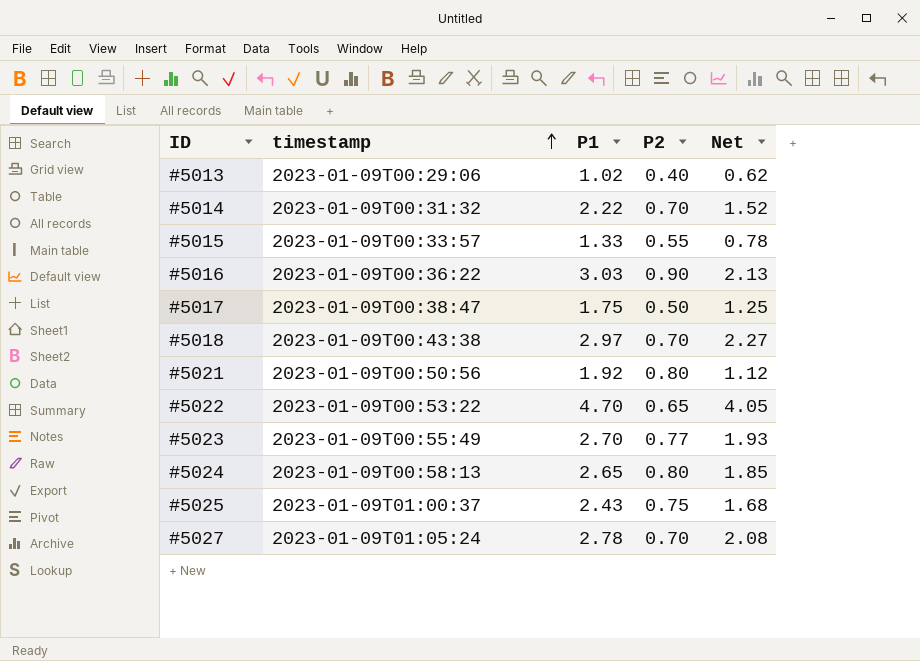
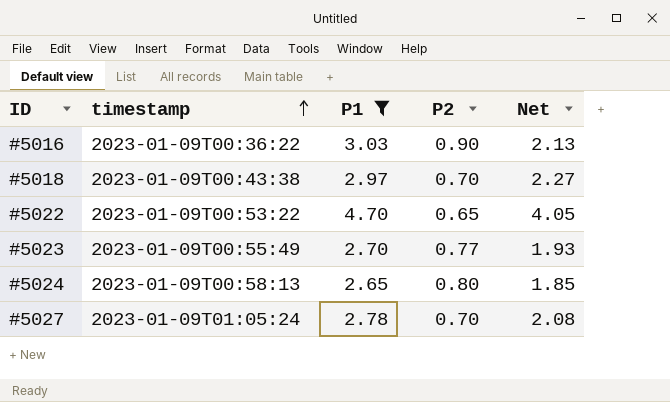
filter: none -> P1 >= 2.65

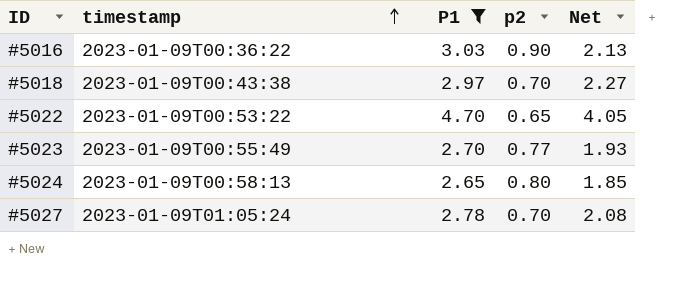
column name: P2 -> p2

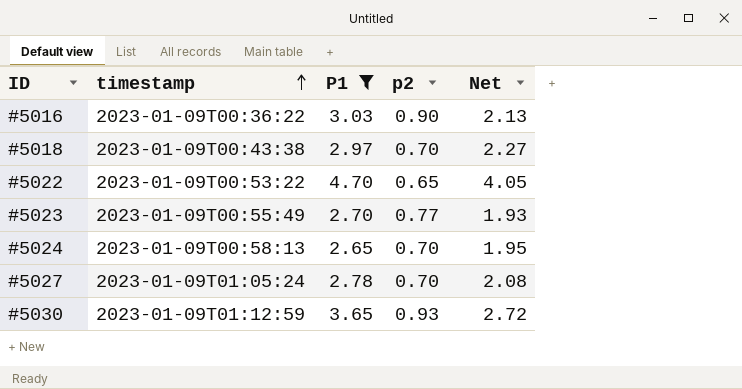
#5024 | p2: 0.80 -> 0.70
#5024 | Net: 1.85 -> 1.95
row #5030: none -> 2023-01-09T01:12:59 | 3.65 | 0.93 | 2.72

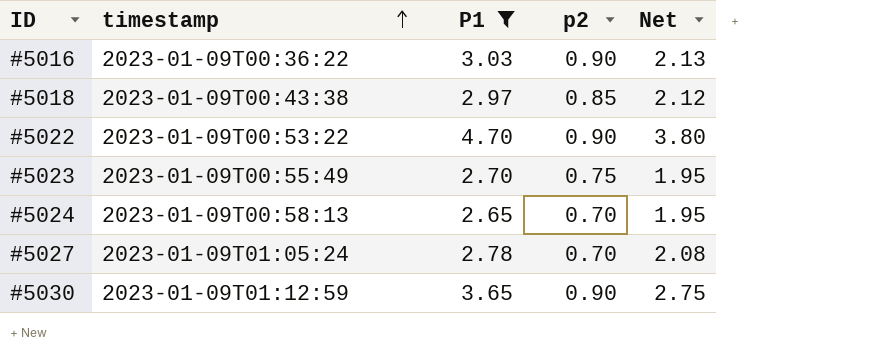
#5018 | p2: 0.70 -> 0.85
#5018 | Net: 2.27 -> 2.12
#5022 | p2: 0.65 -> 0.90
#5022 | Net: 4.05 -> 3.80
#5023 | p2: 0.77 -> 0.75
#5023 | Net: 1.93 -> 1.95
#5030 | p2: 0.93 -> 0.90
#5030 | Net: 2.72 -> 2.75

